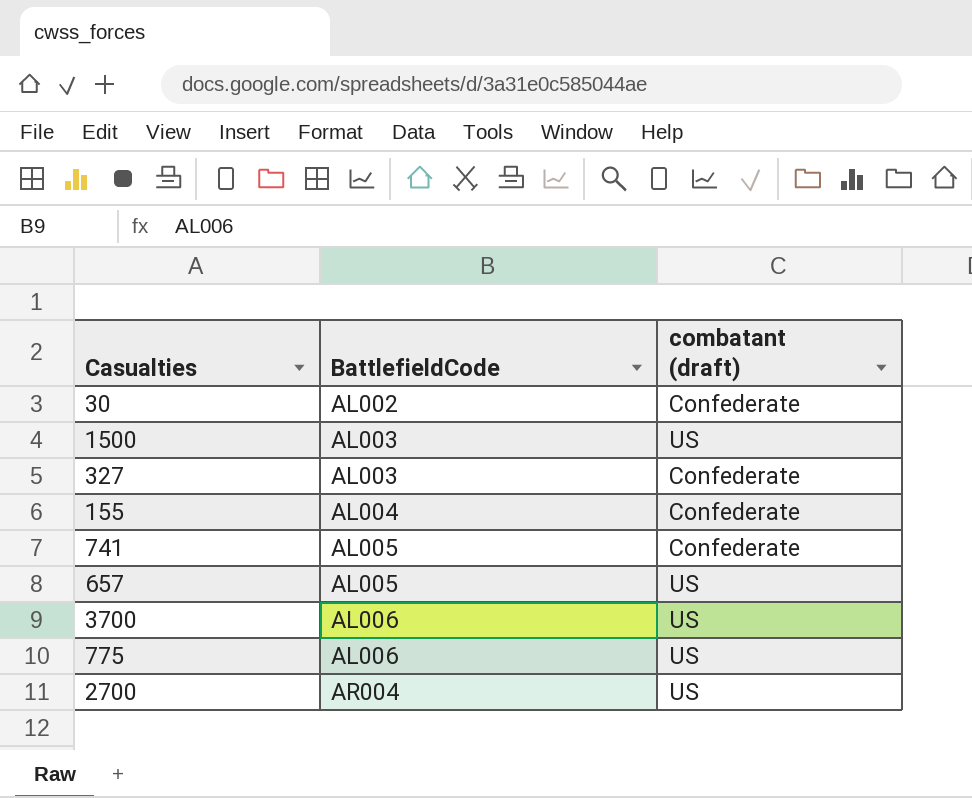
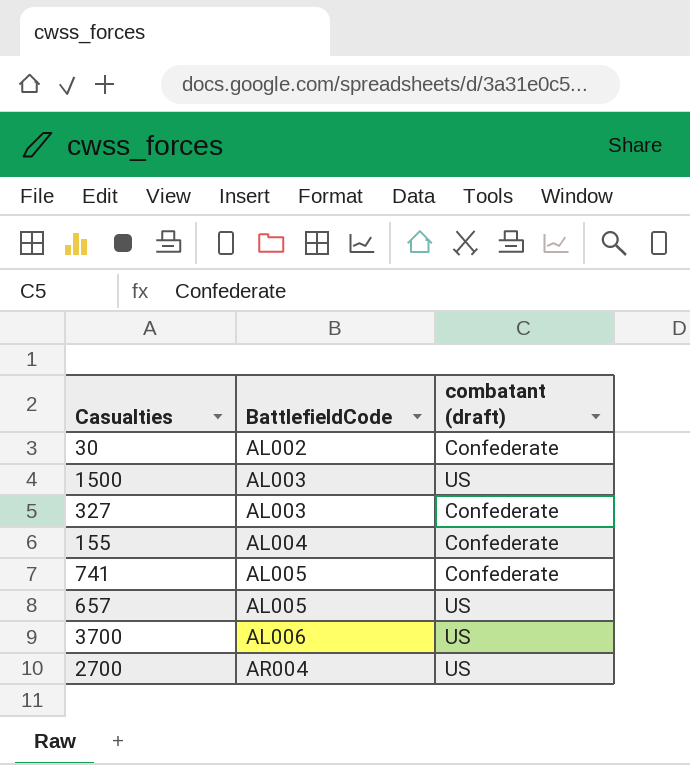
row 775: AL006 | US -> none

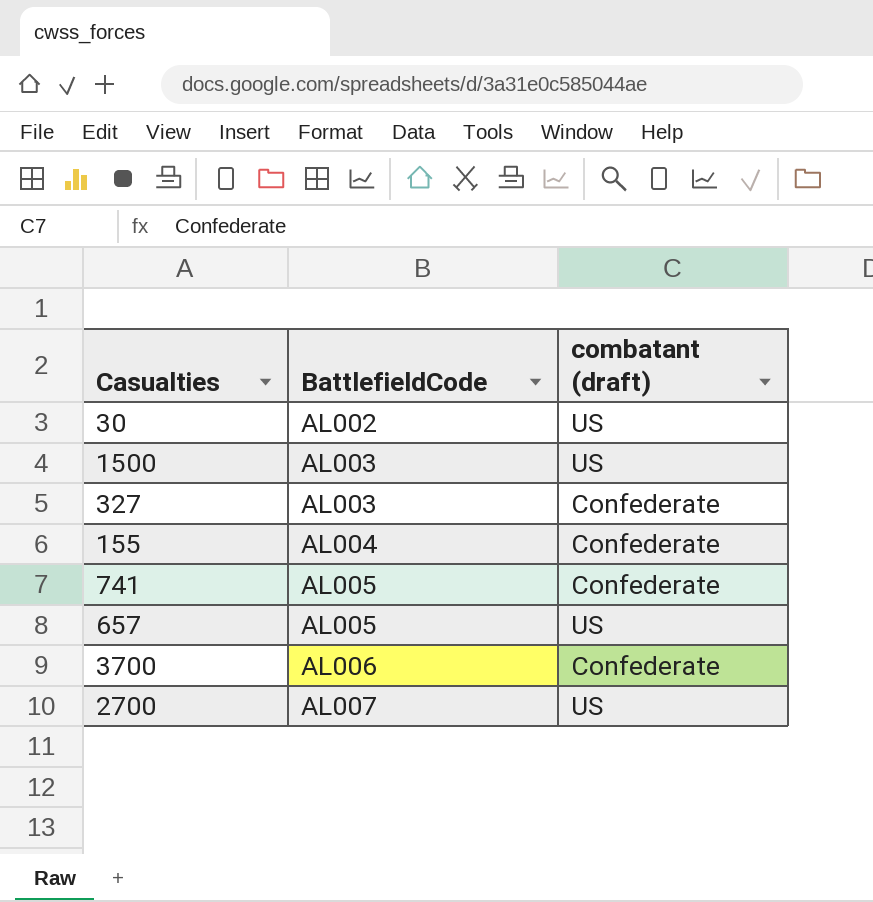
30 | combatant (draft): Confederate -> US
3700 | combatant (draft): US -> Confederate
2700 | BattlefieldCode: AR004 -> AL007

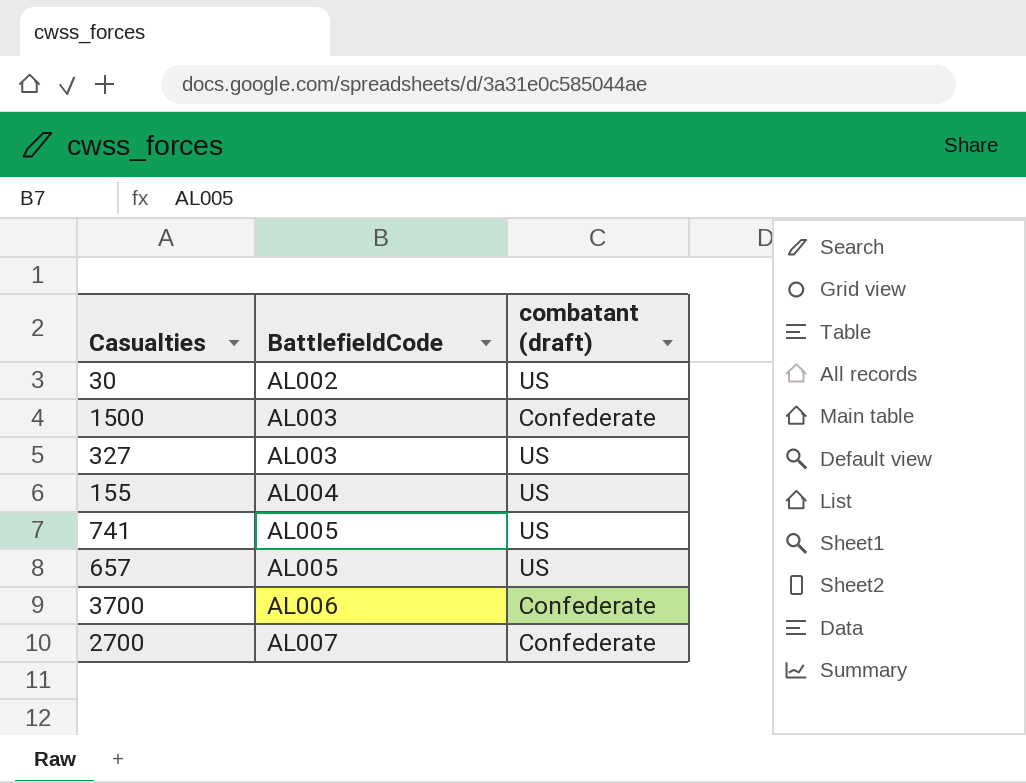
1500 | combatant (draft): US -> Confederate
327 | combatant (draft): Confederate -> US
155 | combatant (draft): Confederate -> US
741 | combatant (draft): Confederate -> US
2700 | combatant (draft): US -> Confederate

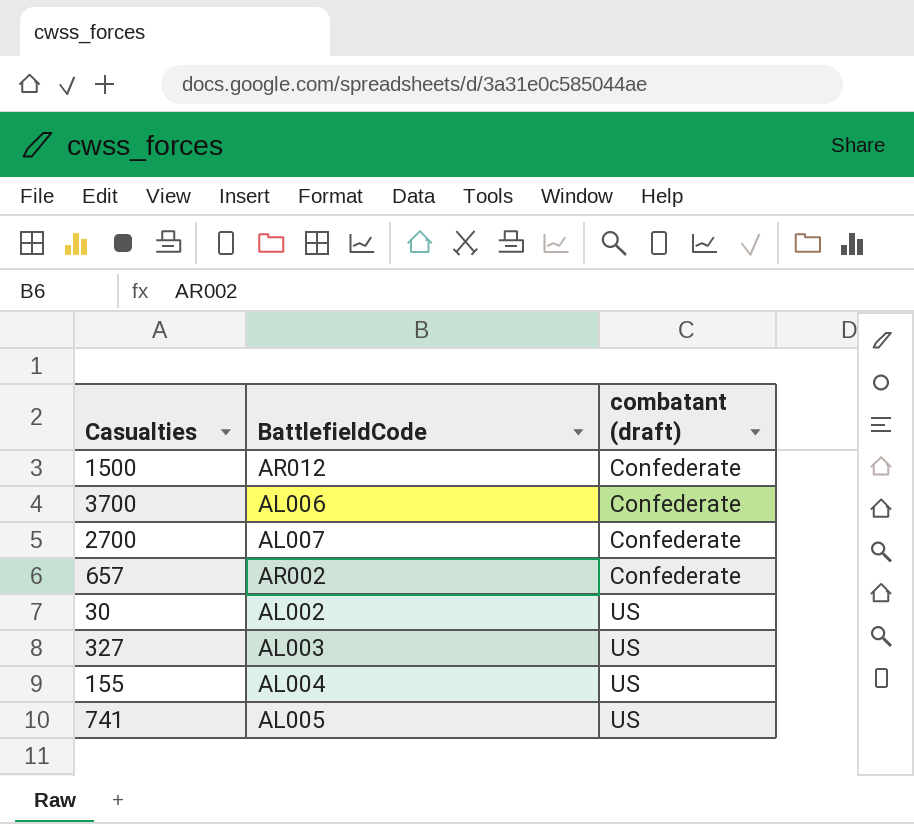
row order: BattlefieldCode ascending -> combatant (draft) ascending
1500 | BattlefieldCode: AL003 -> AR012
657 | BattlefieldCode: AL005 -> AR002
657 | combatant (draft): US -> Confederate

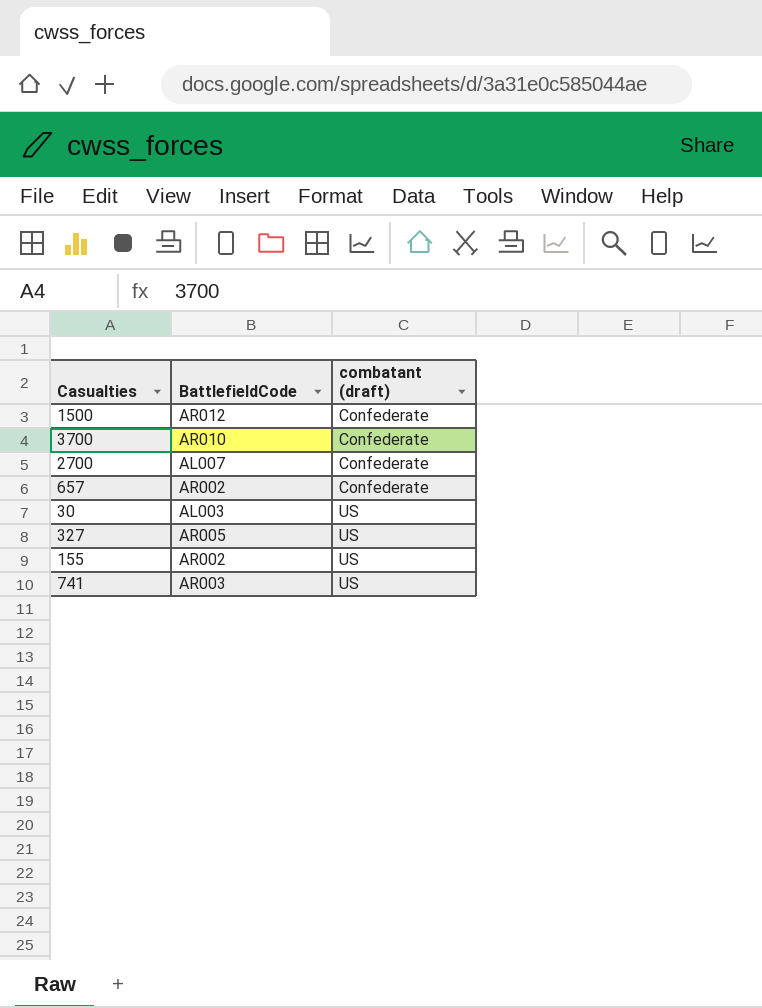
3700 | BattlefieldCode: AL006 -> AR010
30 | BattlefieldCode: AL002 -> AL003
327 | BattlefieldCode: AL003 -> AR005
155 | BattlefieldCode: AL004 -> AR002
741 | BattlefieldCode: AL005 -> AR003

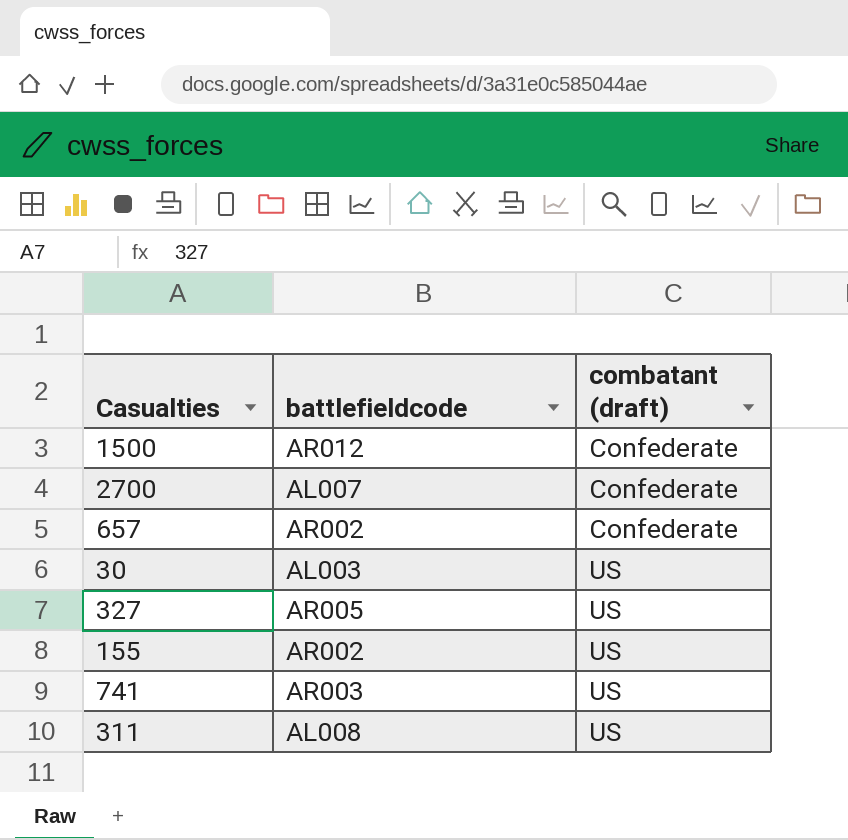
column name: BattlefieldCode -> battlefieldcode
row 3700: AR010 | Confederate -> none
row 311: none -> AL008 | US

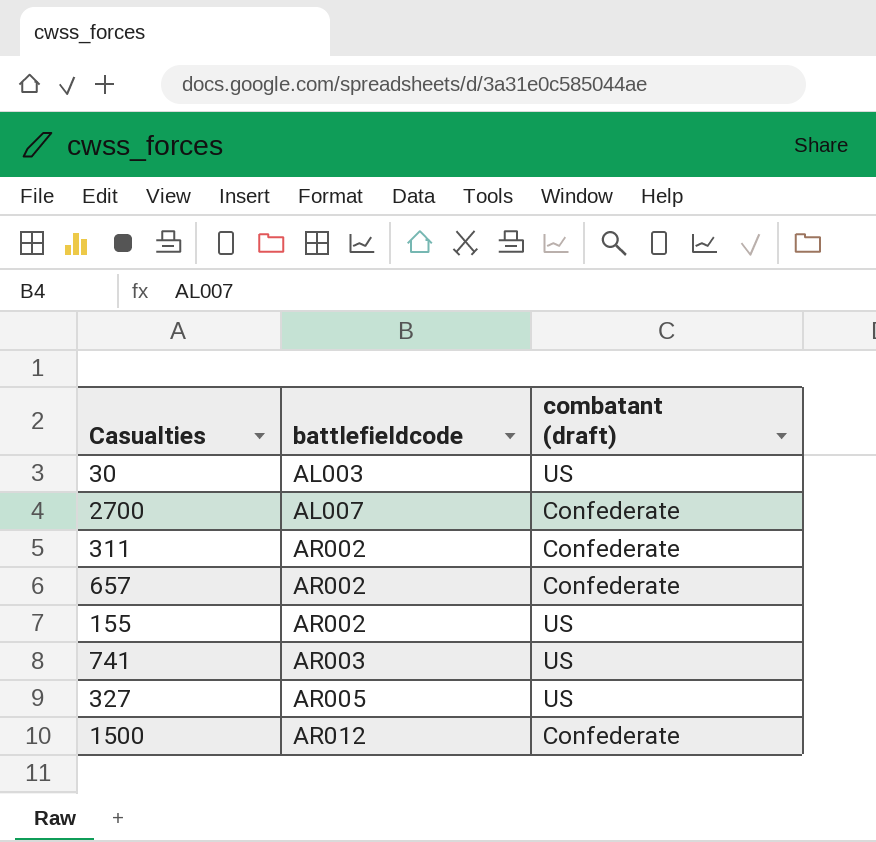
row order: combatant (draft) ascending -> battlefieldcode ascending
311 | battlefieldcode: AL008 -> AR002
311 | combatant (draft): US -> Confederate

